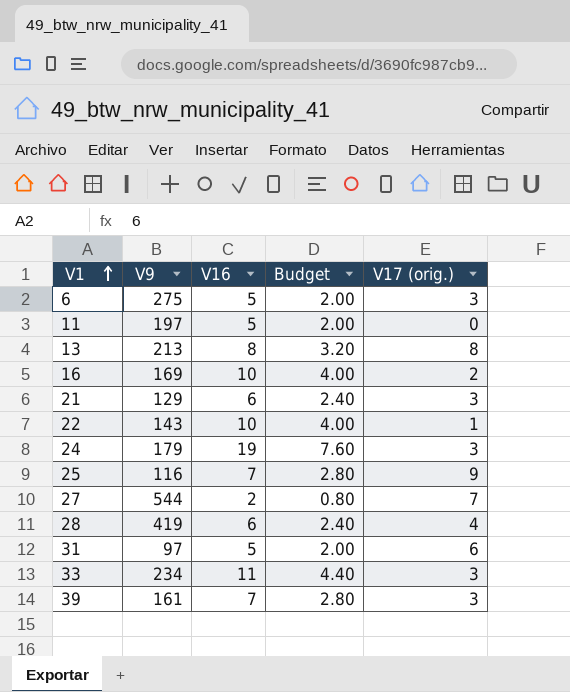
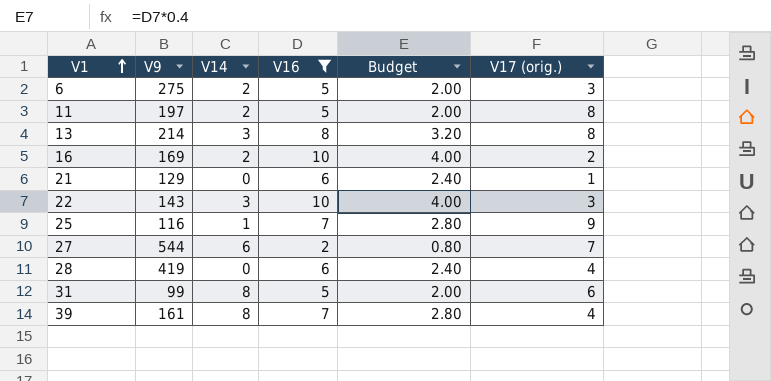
filter: none -> V16 <= 10
column V14 | position: none -> 3
11 | V17 (orig.): 0 -> 8
13 | V9: 213 -> 214
21 | V17 (orig.): 3 -> 1
22 | V17 (orig.): 1 -> 3
31 | V9: 97 -> 99
39 | V17 (orig.): 3 -> 4

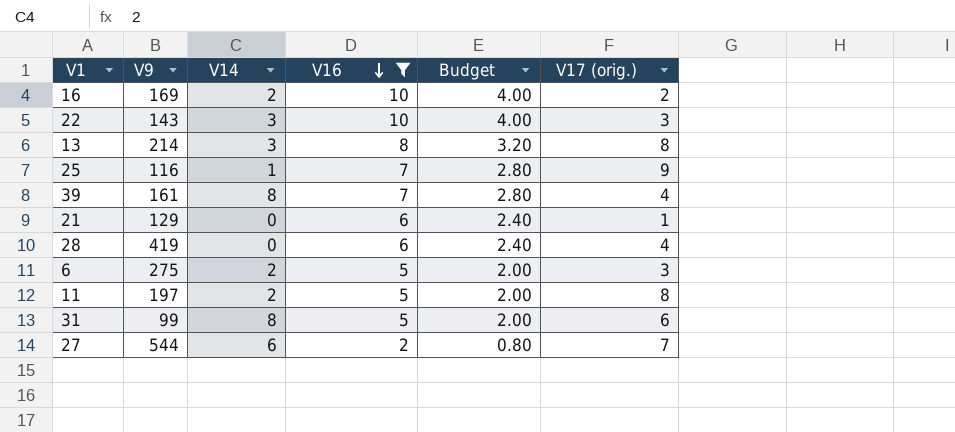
row order: V1 ascending -> V16 descending

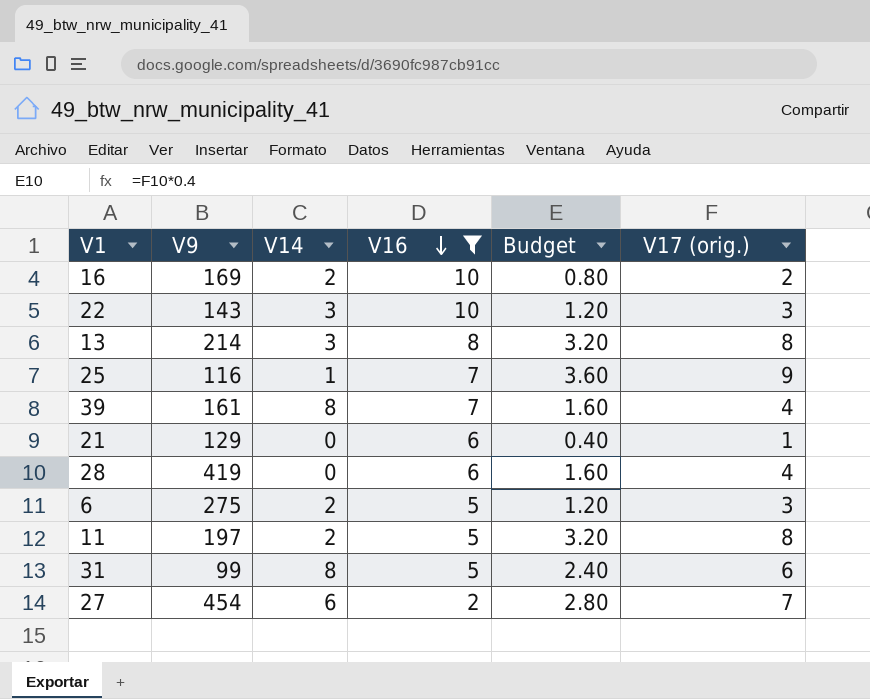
column Budget | formula: [V16] * 0.4 -> [V17 (orig.)] * 0.4
27 | V9: 544 -> 454

